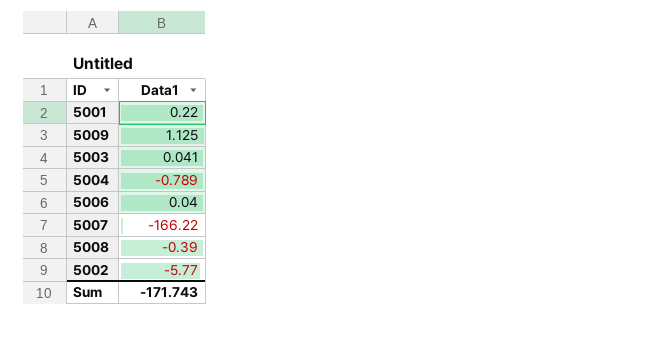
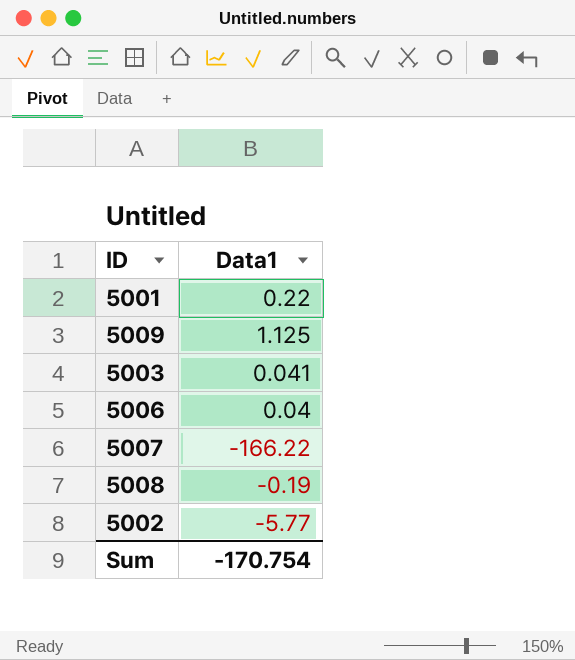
row 5004: -0.789 -> none
5008 | Data1: -0.39 -> -0.19
Sum | Data1: -171.743 -> -170.754

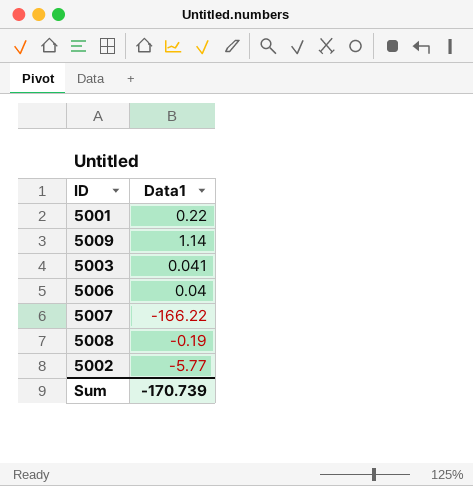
5009 | Data1: 1.125 -> 1.14
Sum | Data1: -170.754 -> -170.739

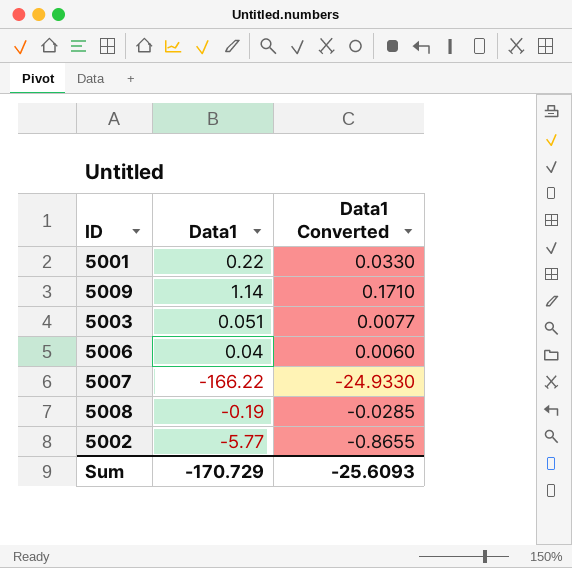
column Data1 Converted | formula: none -> [Data1] * 0.15
5003 | Data1: 0.041 -> 0.051
Sum | Data1: -170.739 -> -170.729

